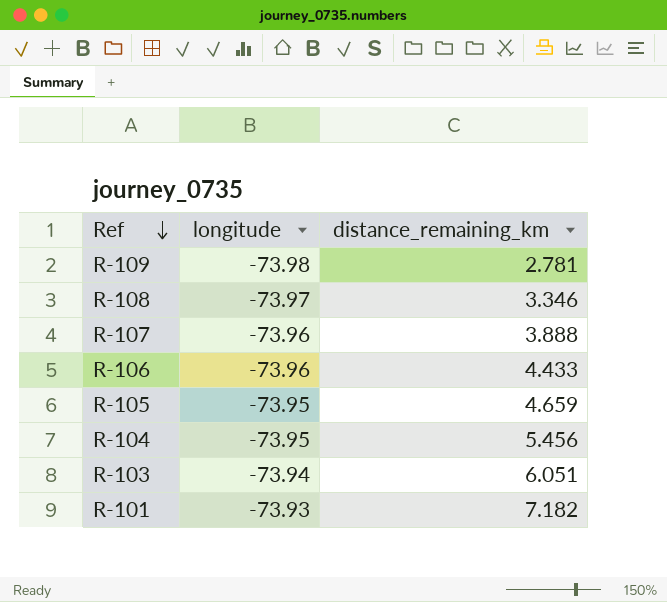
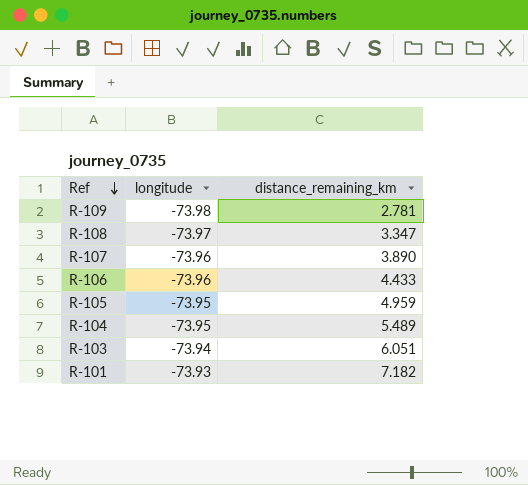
R-108 | distance_remaining_km: 3.346 -> 3.347
R-107 | distance_remaining_km: 3.888 -> 3.890
R-105 | distance_remaining_km: 4.659 -> 4.959
R-104 | distance_remaining_km: 5.456 -> 5.489

